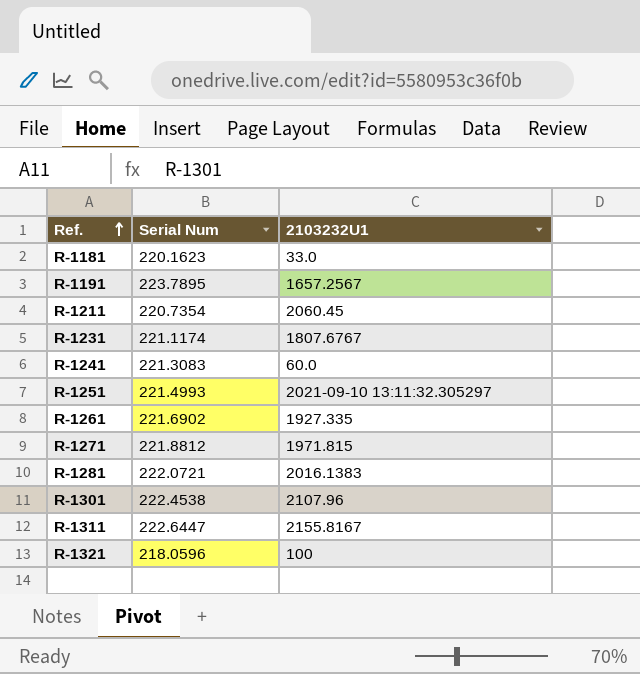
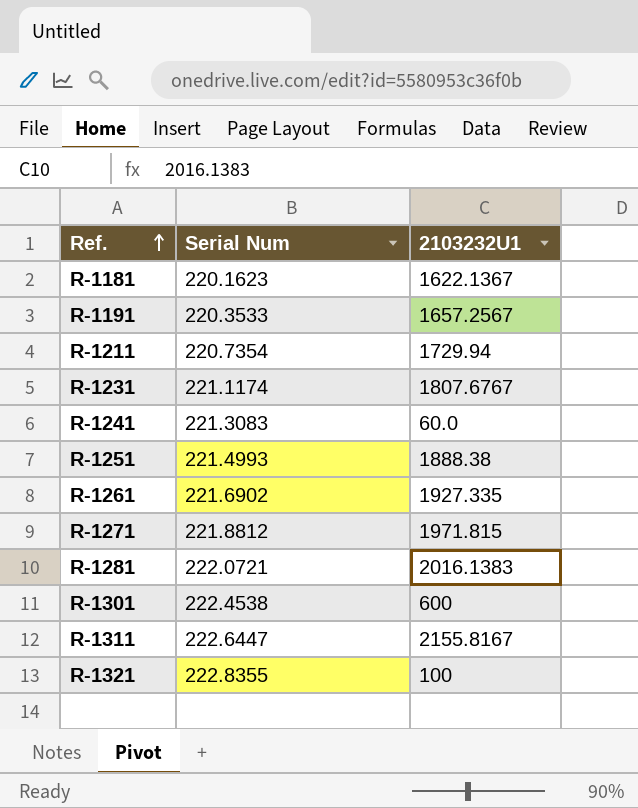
R-1181 | 2103232U1: 33.0 -> 1622.1367
R-1191 | Serial Num: 223.7895 -> 220.3533
R-1211 | 2103232U1: 2060.45 -> 1729.94
R-1251 | 2103232U1: 2021-09-10 13:11:32.305297 -> 1888.38
R-1301 | 2103232U1: 2107.96 -> 600
R-1321 | Serial Num: 218.0596 -> 222.8355

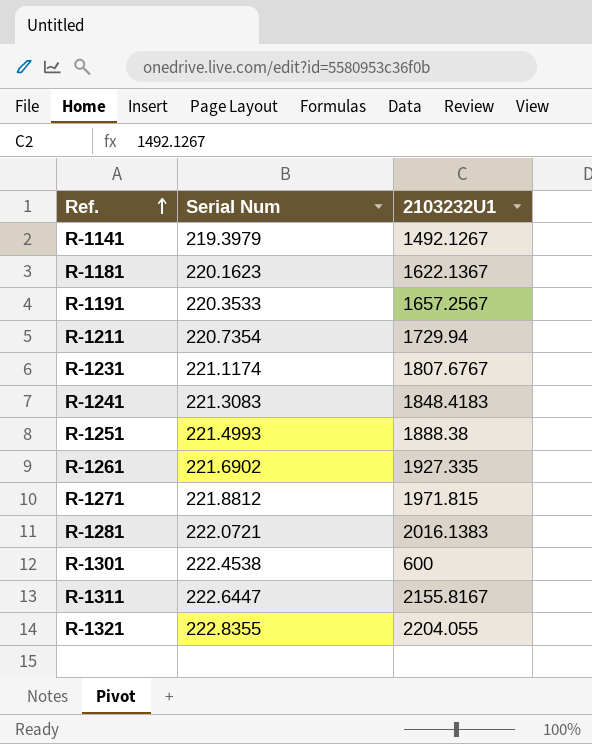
row R-1141: none -> 219.3979 | 1492.1267
R-1241 | 2103232U1: 60.0 -> 1848.4183
R-1321 | 2103232U1: 100 -> 2204.055

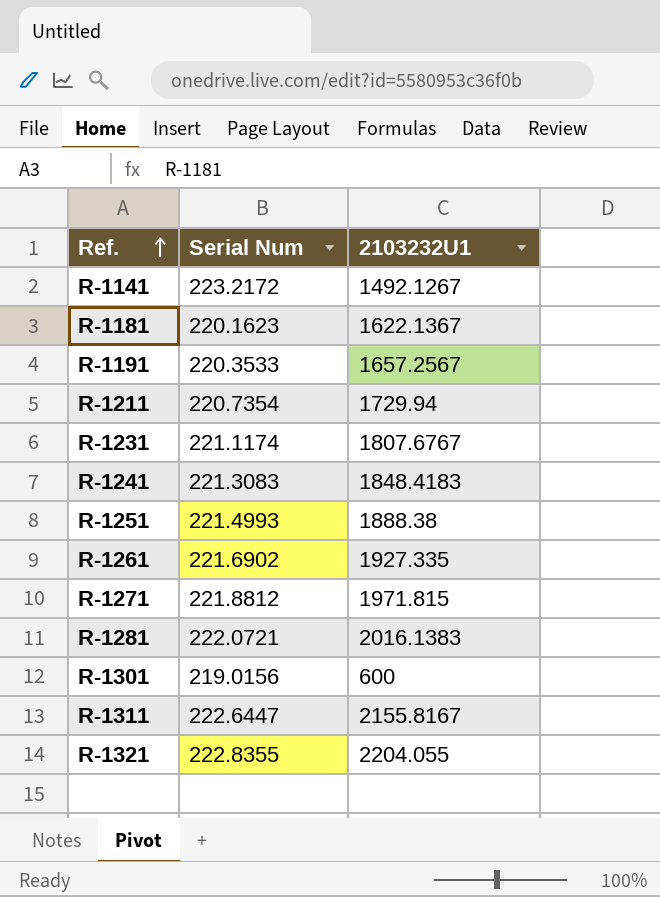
R-1141 | Serial Num: 219.3979 -> 223.2172
R-1301 | Serial Num: 222.4538 -> 219.0156

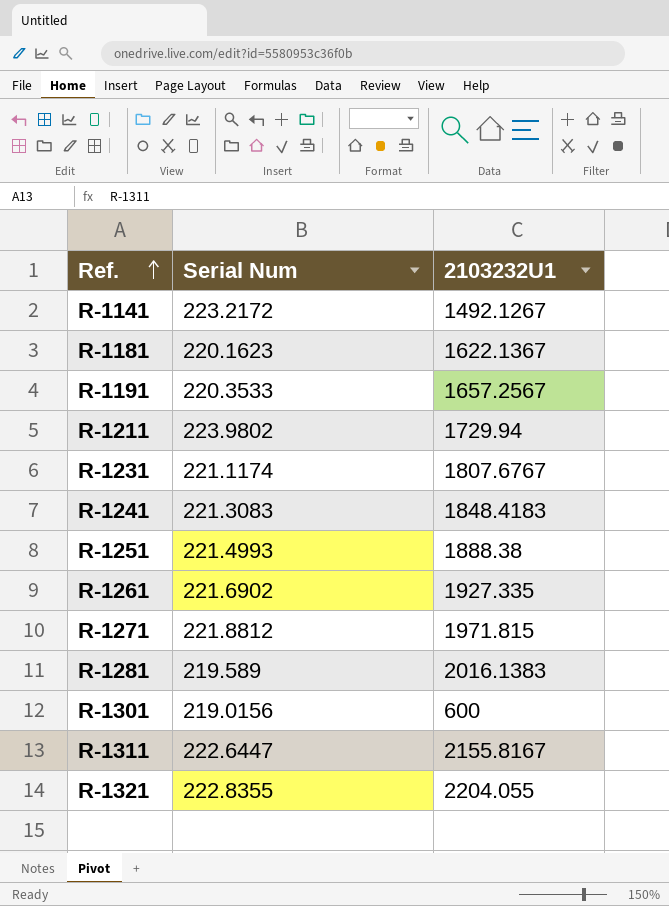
R-1211 | Serial Num: 220.7354 -> 223.9802
R-1281 | Serial Num: 222.0721 -> 219.589

